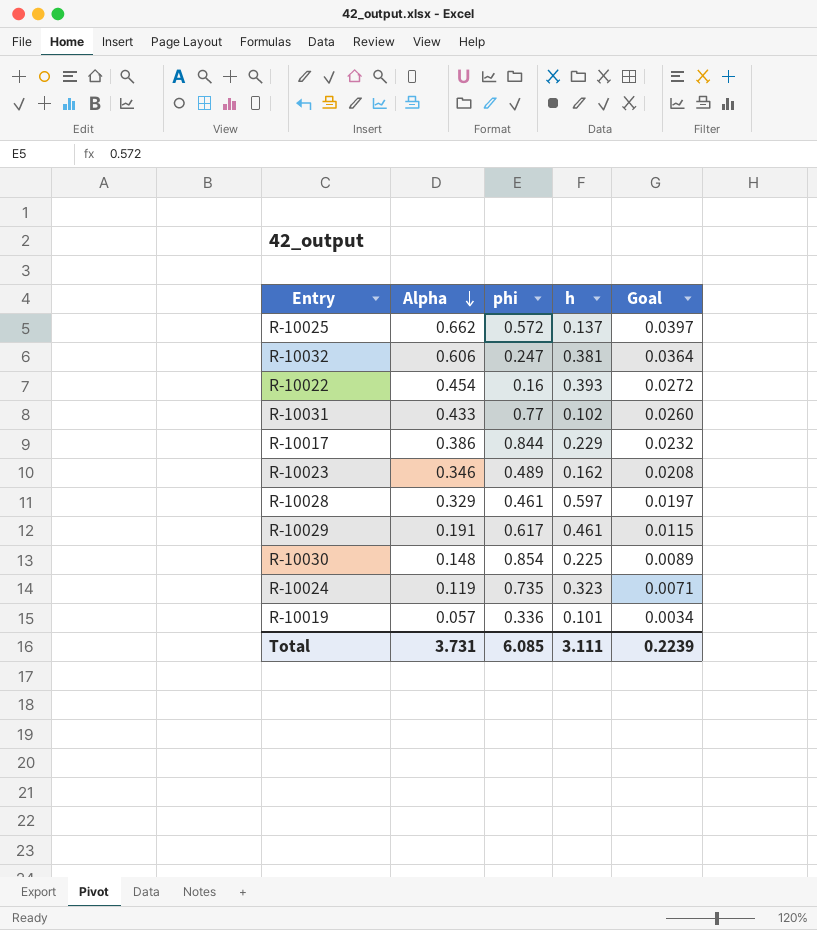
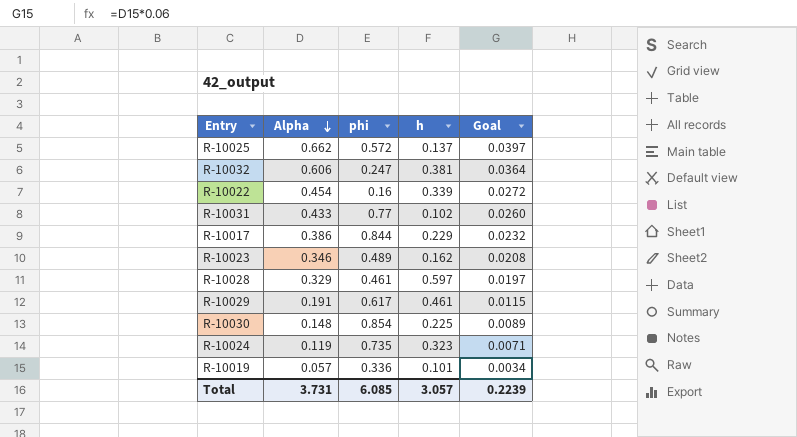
R-10022 | h: 0.393 -> 0.339
Total | h: 3.111 -> 3.057

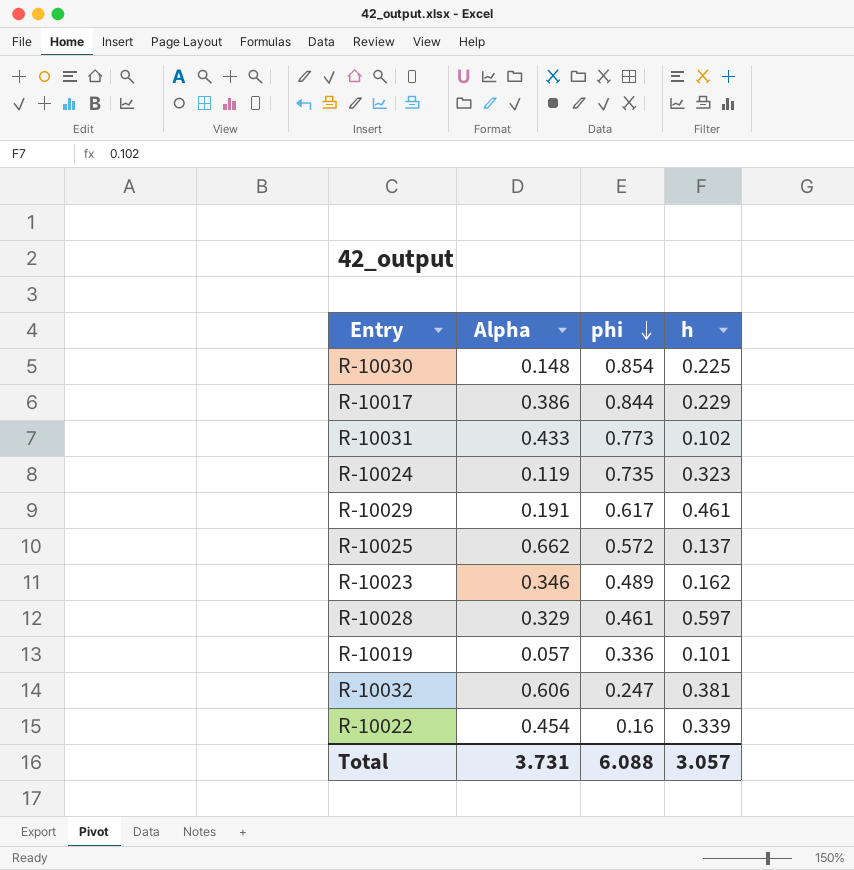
row order: Alpha descending -> phi descending
column Goal | formula: [Alpha] * 0.06 -> none
R-10031 | phi: 0.77 -> 0.773
Total | phi: 6.085 -> 6.088

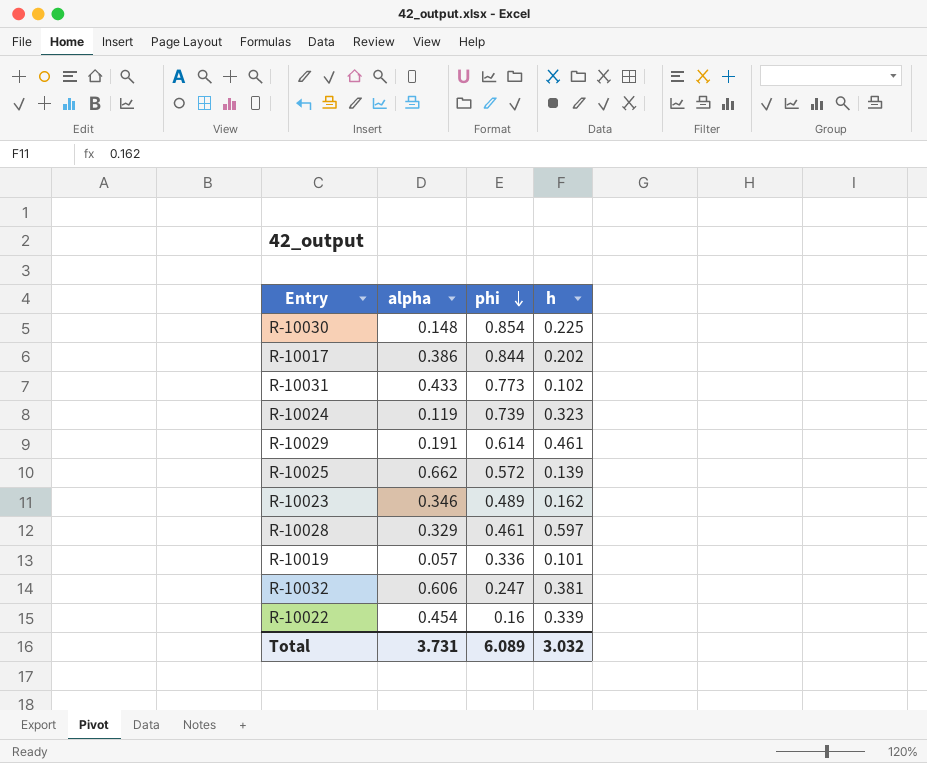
column name: Alpha -> alpha
R-10017 | h: 0.229 -> 0.202
R-10024 | phi: 0.735 -> 0.739
R-10029 | phi: 0.617 -> 0.614
R-10025 | h: 0.137 -> 0.139
Total | phi: 6.088 -> 6.089
Total | h: 3.057 -> 3.032

